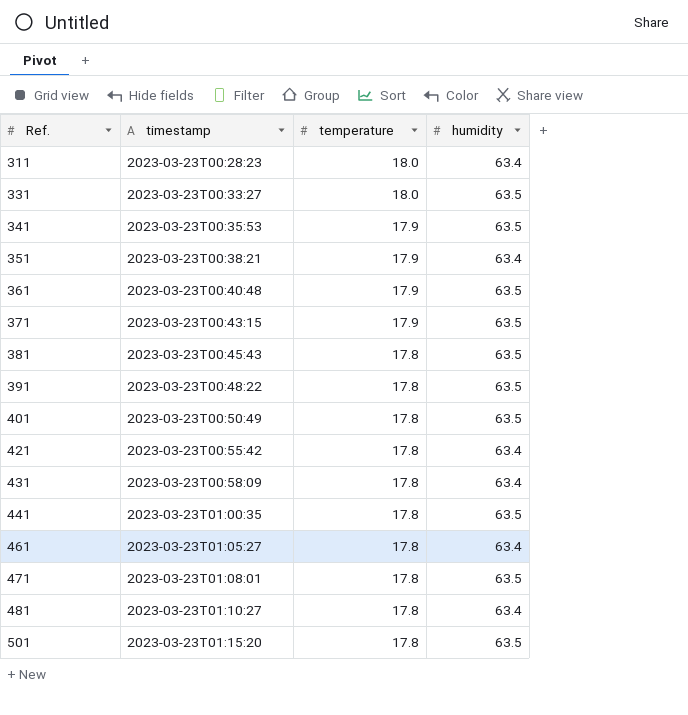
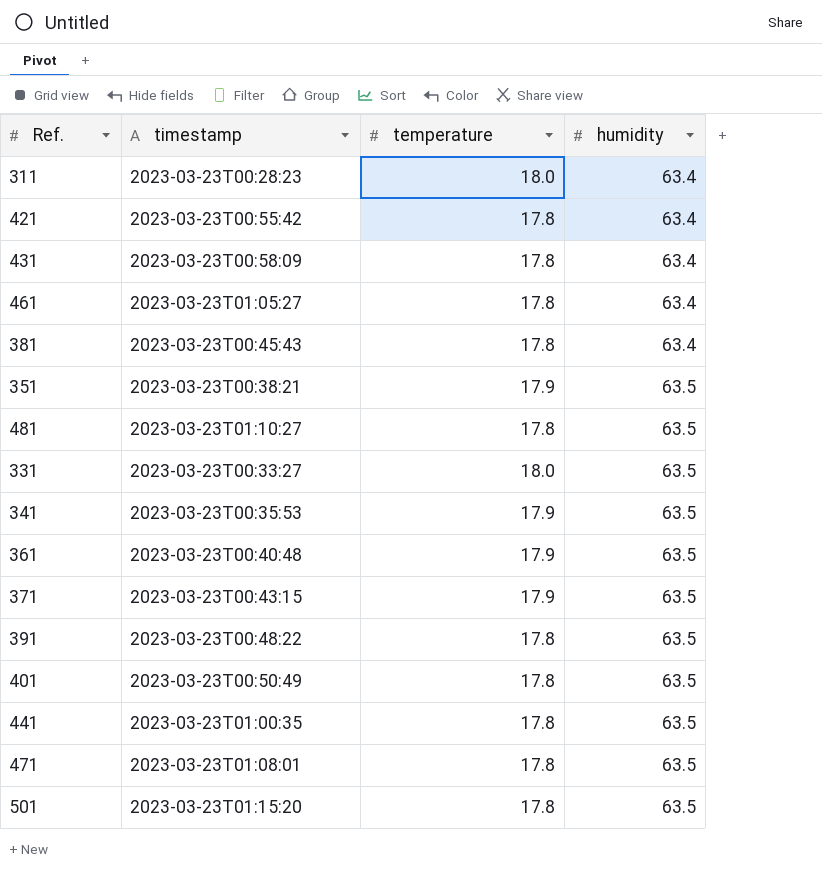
row order: Ref. ascending -> humidity ascending
381 | humidity: 63.5 -> 63.4
351 | humidity: 63.4 -> 63.5
481 | humidity: 63.4 -> 63.5

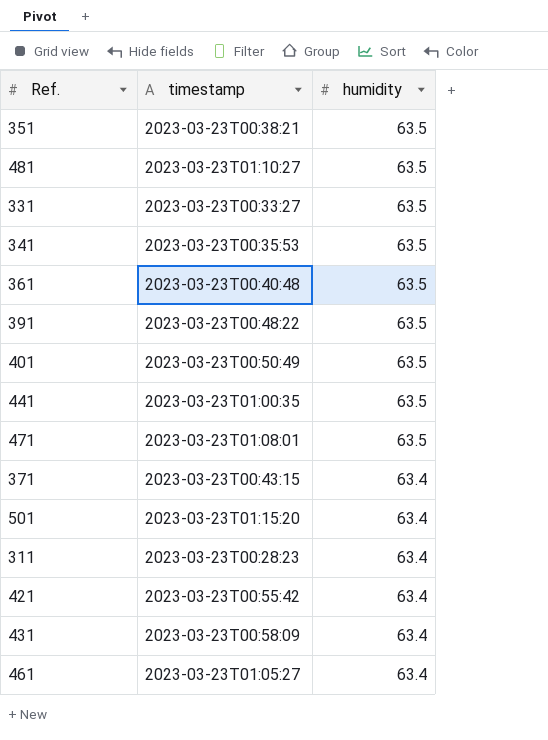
row order: humidity ascending -> humidity descending
column temperature | position: 3 -> none
row 381: 2023-03-23T00:45:43 | 17.8 | 63.4 -> none
371 | humidity: 63.5 -> 63.4
501 | humidity: 63.5 -> 63.4

